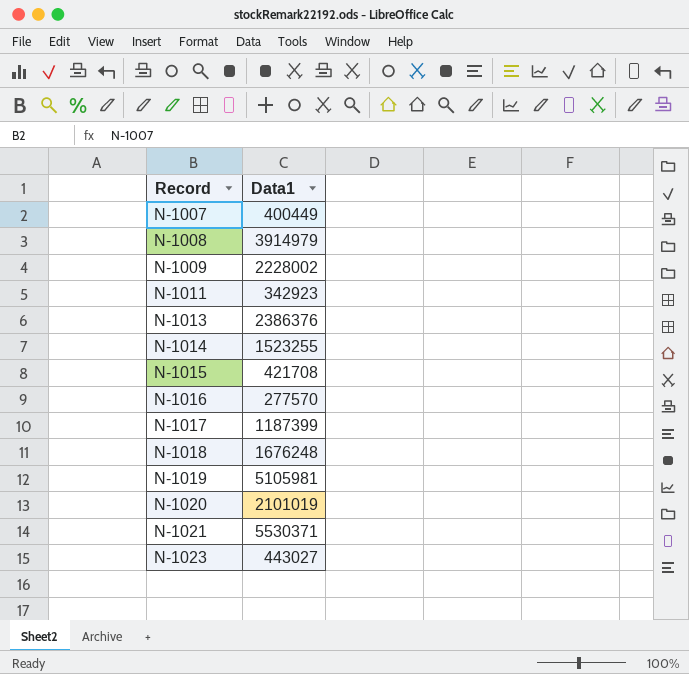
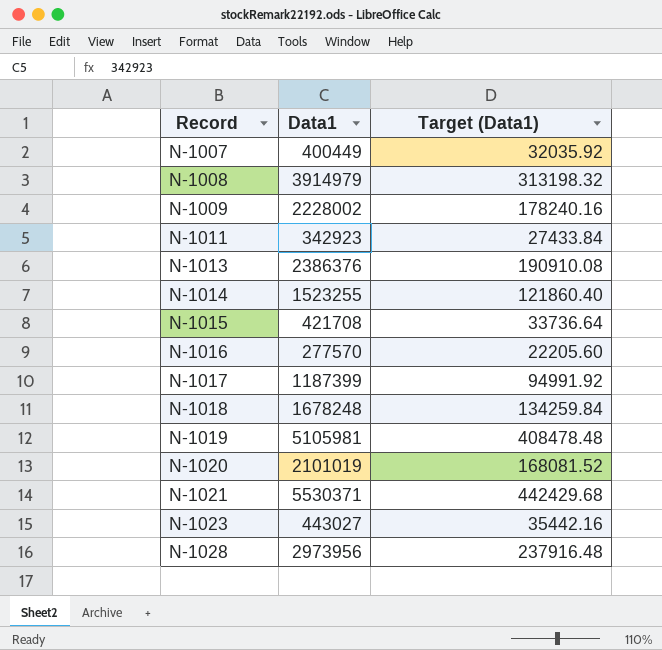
column Target (Data1) | formula: none -> [Data1] * 0.08
N-1018 | Data1: 1676248 -> 1678248
row N-1028: none -> 2973956 | 237916.48

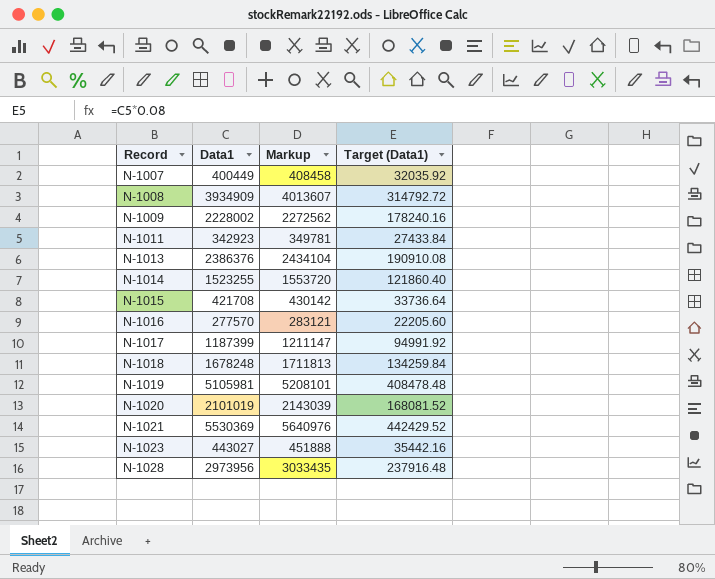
column Markup | formula: none -> [Data1] * 1.02
N-1008 | Data1: 3914979 -> 3934909
N-1008 | Target (Data1): 313198.32 -> 314792.72
N-1021 | Data1: 5530371 -> 5530369
N-1021 | Target (Data1): 442429.68 -> 442429.52

